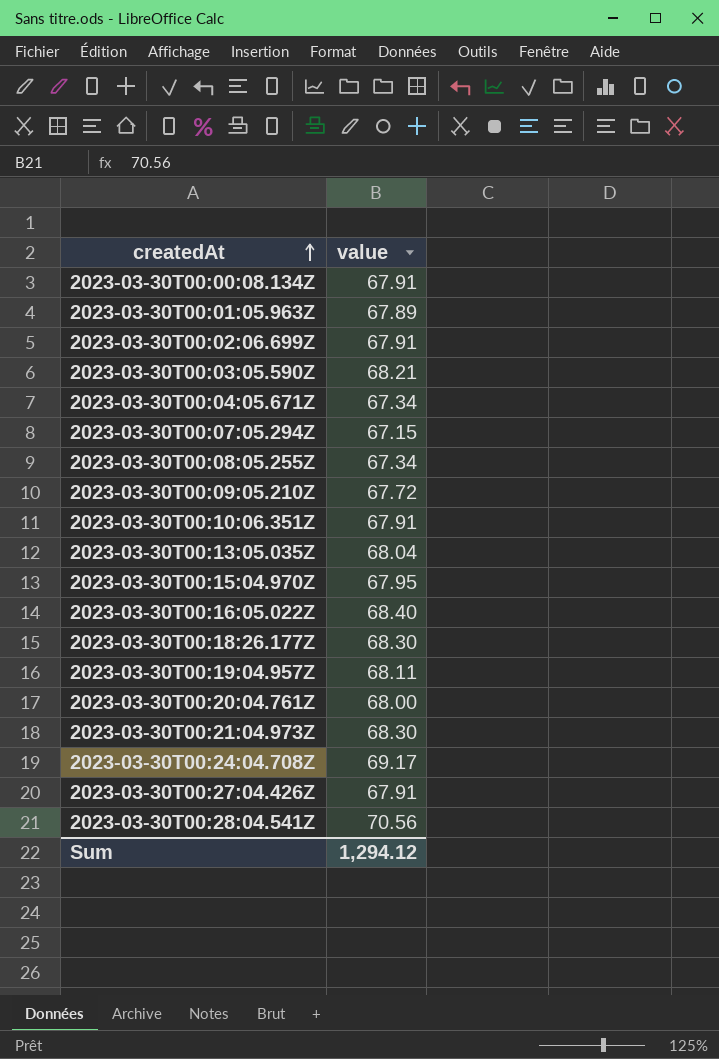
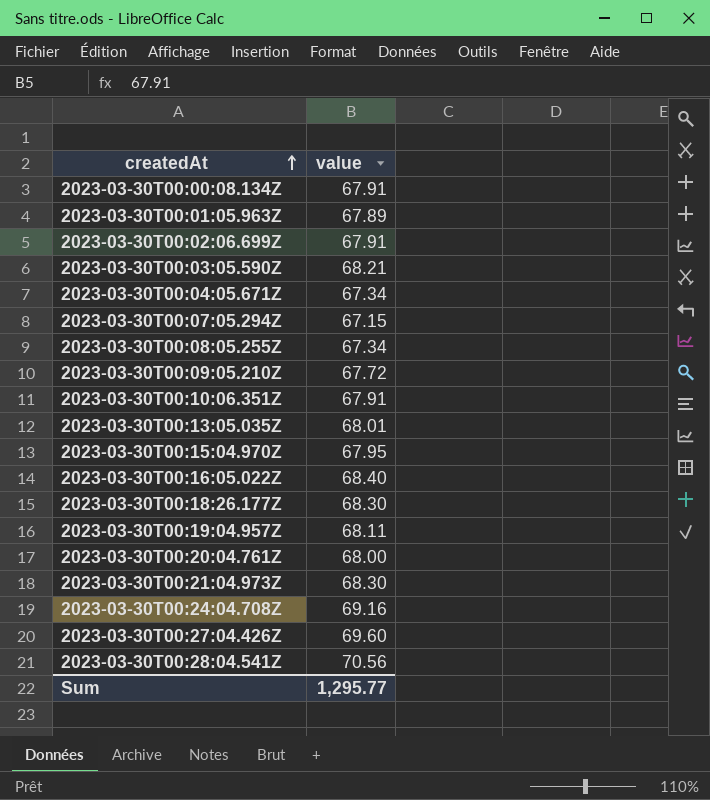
2023-03-30T00:13:05.035Z | value: 68.04 -> 68.01
2023-03-30T00:24:04.708Z | value: 69.17 -> 69.16
2023-03-30T00:27:04.426Z | value: 67.91 -> 69.60
Sum | value: 1,294.12 -> 1,295.77

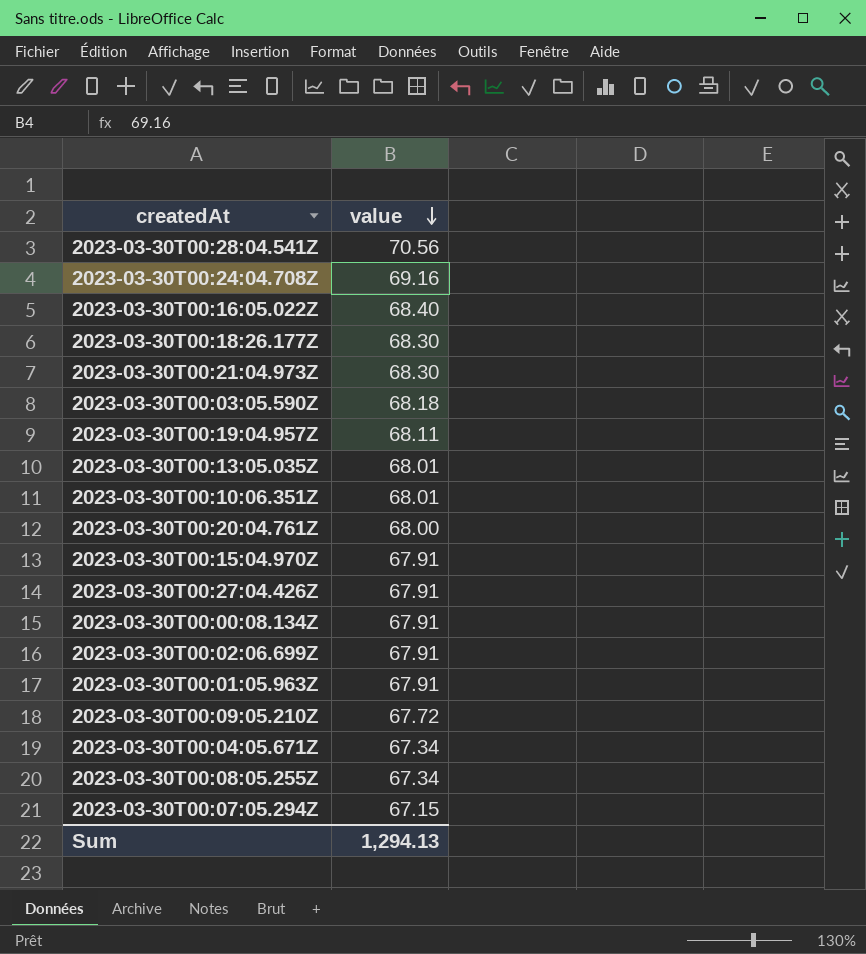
row order: createdAt ascending -> value descending
2023-03-30T00:03:05.590Z | value: 68.21 -> 68.18
2023-03-30T00:10:06.351Z | value: 67.91 -> 68.01
2023-03-30T00:15:04.970Z | value: 67.95 -> 67.91
2023-03-30T00:27:04.426Z | value: 69.60 -> 67.91
2023-03-30T00:01:05.963Z | value: 67.89 -> 67.91
Sum | value: 1,295.77 -> 1,294.13

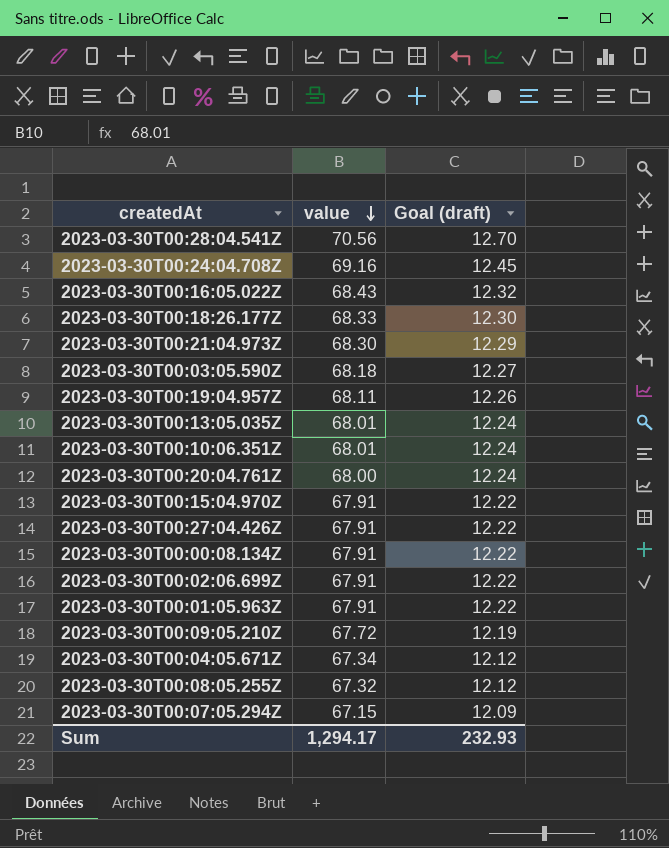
column Goal (draft) | formula: none -> [value] * 0.18
2023-03-30T00:16:05.022Z | value: 68.40 -> 68.43
2023-03-30T00:18:26.177Z | value: 68.30 -> 68.33
2023-03-30T00:08:05.255Z | value: 67.34 -> 67.32
Sum | value: 1,294.13 -> 1,294.17

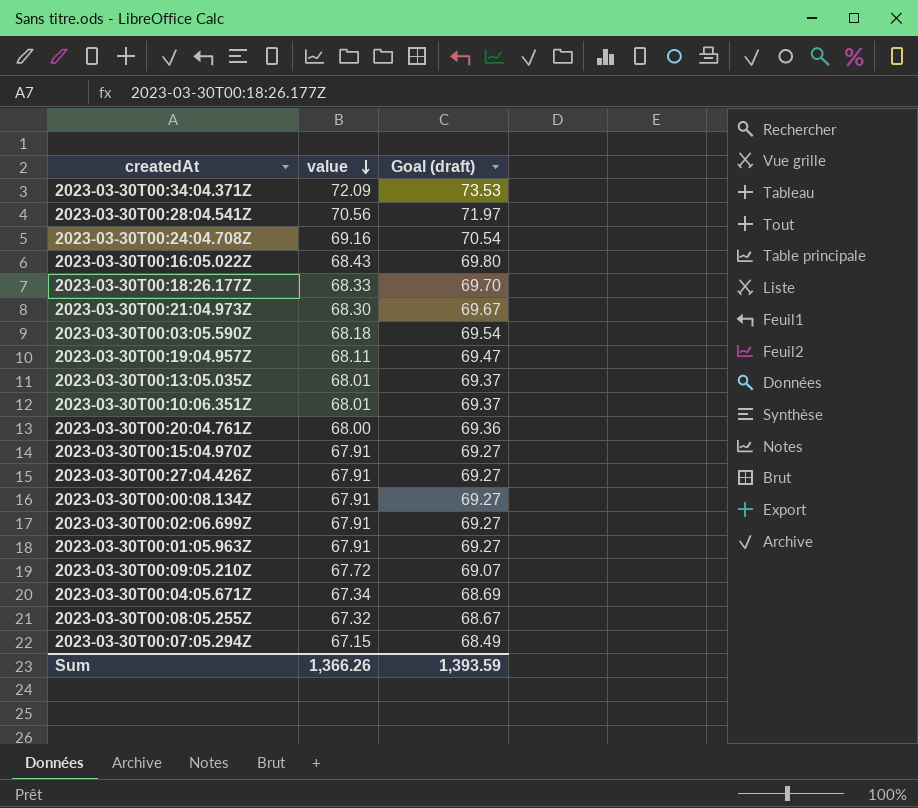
column Goal (draft) | formula: [value] * 0.18 -> [value] * 1.02
row 2023-03-30T00:34:04.371Z: none -> 72.09 | 73.53
Sum | value: 1,294.17 -> 1,366.26
Sum | Goal (draft): 232.93 -> 1,393.59

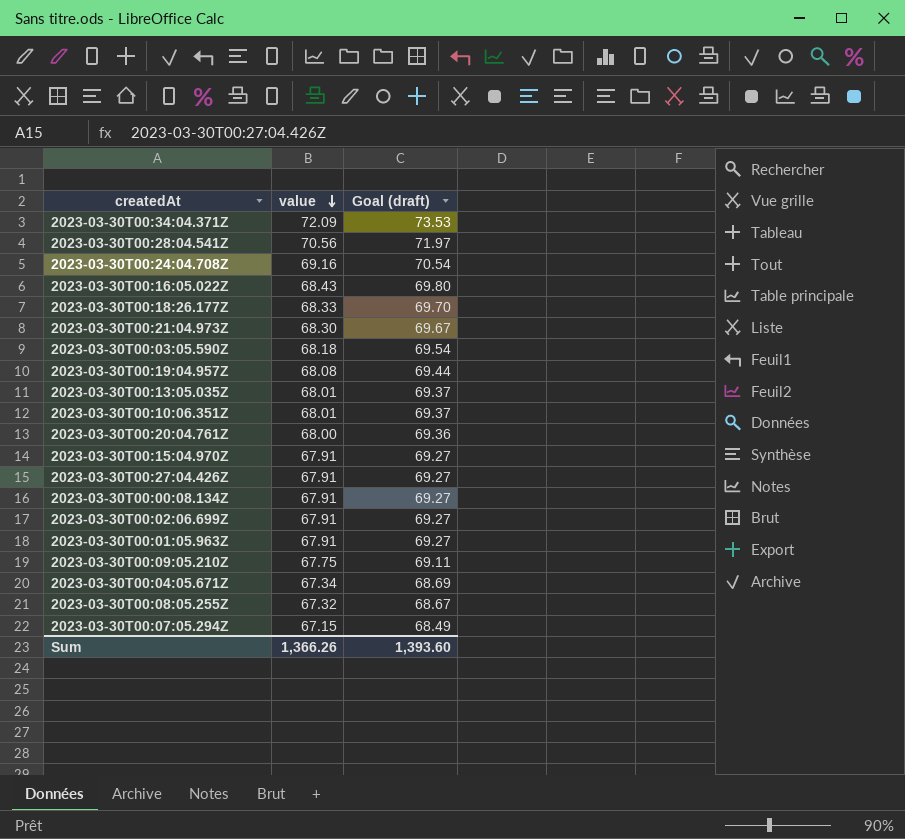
2023-03-30T00:19:04.957Z | value: 68.11 -> 68.08
2023-03-30T00:19:04.957Z | Goal (draft): 69.47 -> 69.44
2023-03-30T00:09:05.210Z | value: 67.72 -> 67.75
2023-03-30T00:09:05.210Z | Goal (draft): 69.07 -> 69.11
Sum | Goal (draft): 1,393.59 -> 1,393.60

